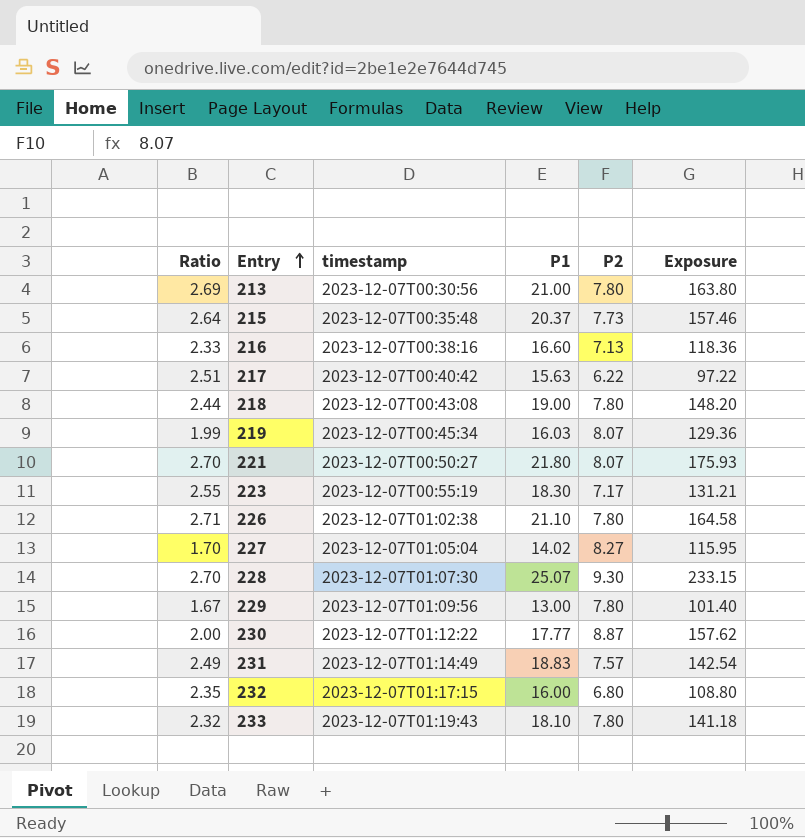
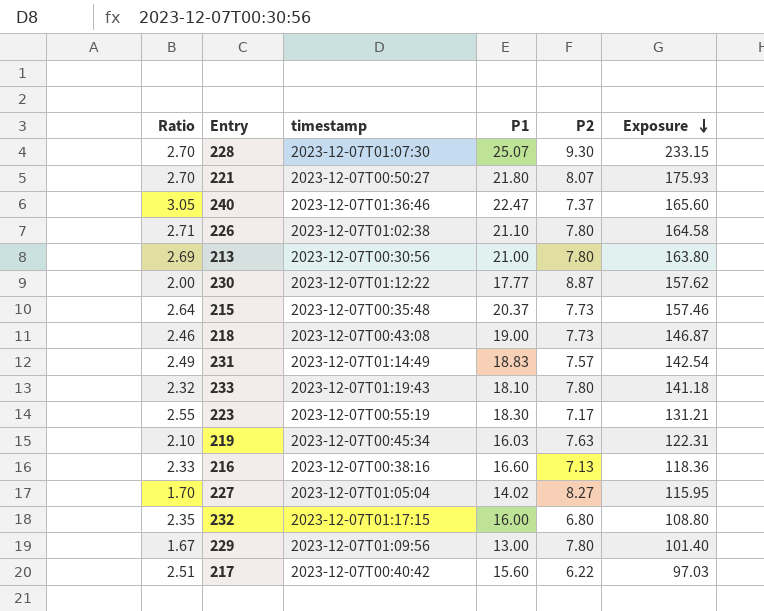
row order: Entry ascending -> Exposure descending
row 240: none -> 3.05 | 2023-12-07T01:36:46 | 22.47 | 7.37 | 165.60
218 | Ratio: 2.44 -> 2.46
218 | P2: 7.80 -> 7.73
218 | Exposure: 148.20 -> 146.87
219 | Ratio: 1.99 -> 2.10
219 | P2: 8.07 -> 7.63
219 | Exposure: 129.36 -> 122.31
217 | P1: 15.63 -> 15.60
217 | Exposure: 97.22 -> 97.03

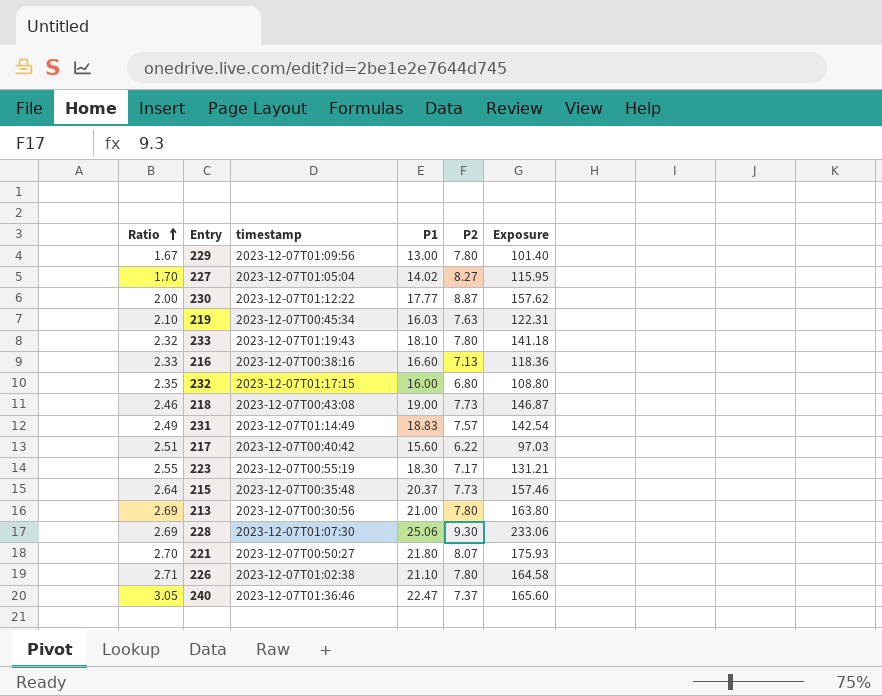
row order: Exposure descending -> Ratio ascending
228 | Ratio: 2.70 -> 2.69
228 | P1: 25.07 -> 25.06
228 | Exposure: 233.15 -> 233.06

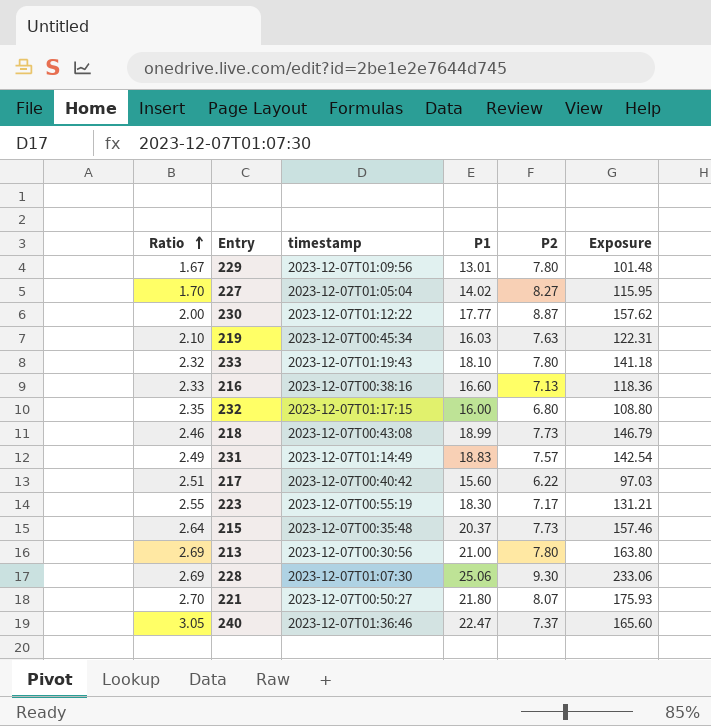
row 226: 2.71 | 2023-12-07T01:02:38 | 21.10 | 7.80 | 164.58 -> none
229 | P1: 13.00 -> 13.01
229 | Exposure: 101.40 -> 101.48
218 | P1: 19.00 -> 18.99
218 | Exposure: 146.87 -> 146.79

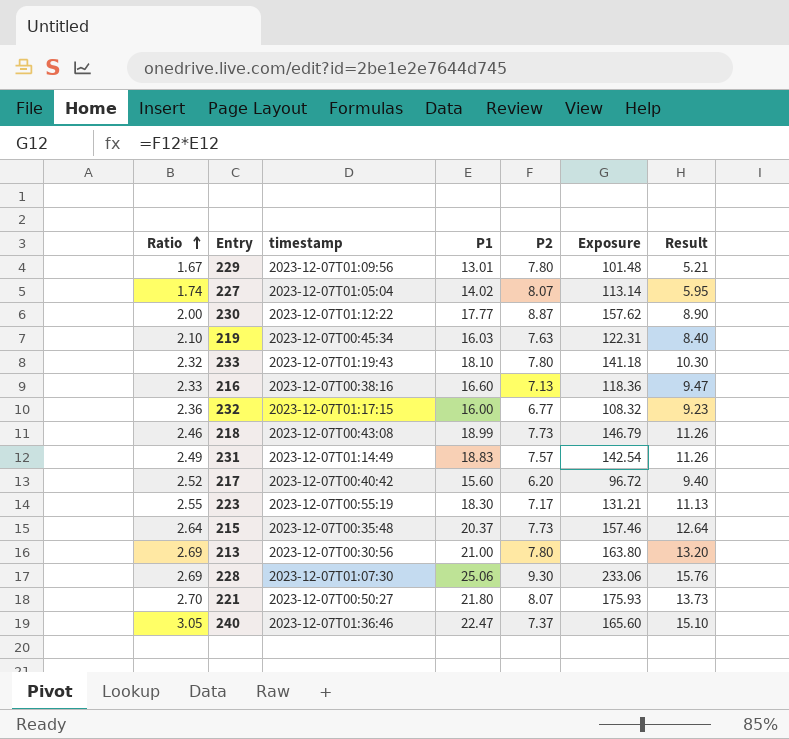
column Result | formula: none -> [P1] - [P2]
227 | Ratio: 1.70 -> 1.74
227 | P2: 8.27 -> 8.07
227 | Exposure: 115.95 -> 113.14
232 | Ratio: 2.35 -> 2.36
232 | P2: 6.80 -> 6.77
232 | Exposure: 108.80 -> 108.32
217 | Ratio: 2.51 -> 2.52
217 | P2: 6.22 -> 6.20
217 | Exposure: 97.03 -> 96.72

